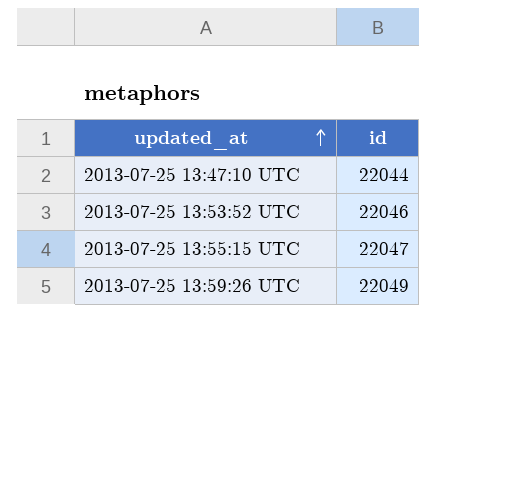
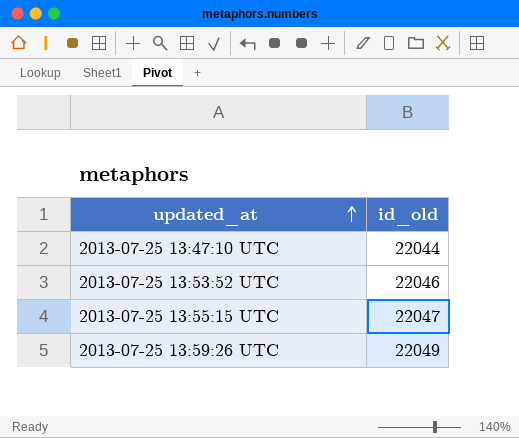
column name: id -> id_old

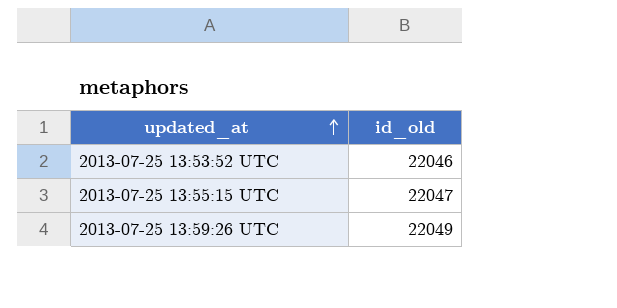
row 2013-07-25 13:47:10 UTC: 22044 -> none

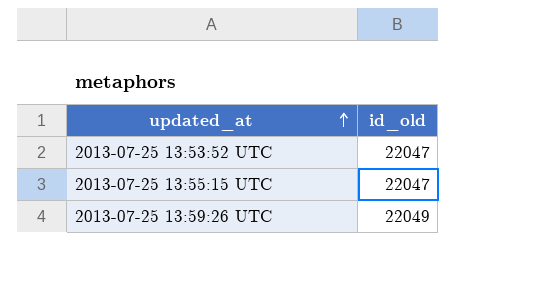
2013-07-25 13:53:52 UTC | id_old: 22046 -> 22047

